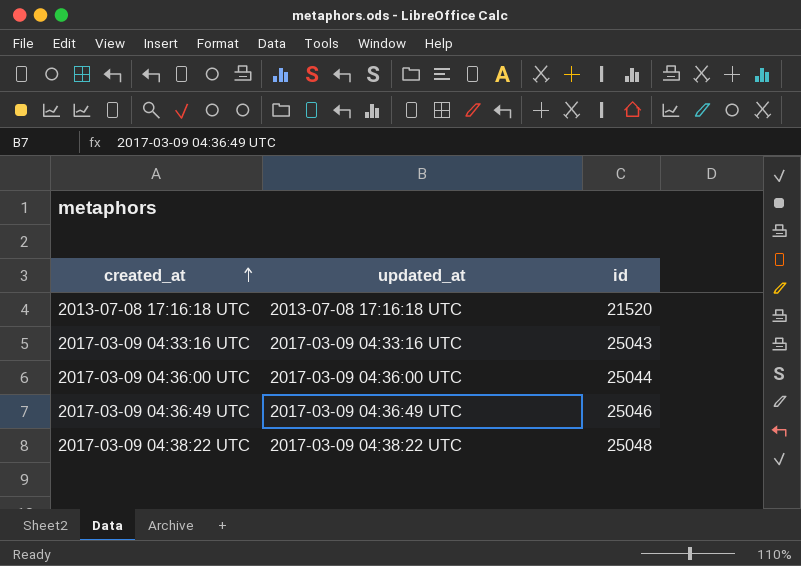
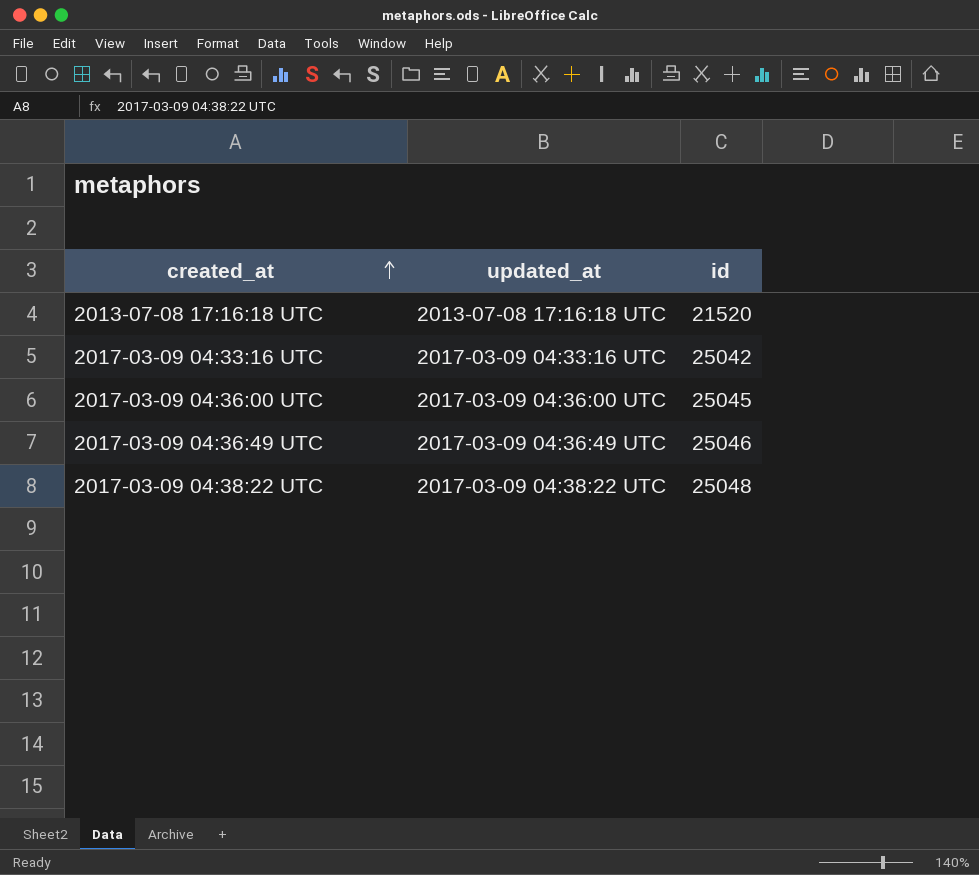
2017-03-09 04:33:16 UTC | id: 25043 -> 25042
2017-03-09 04:36:00 UTC | id: 25044 -> 25045

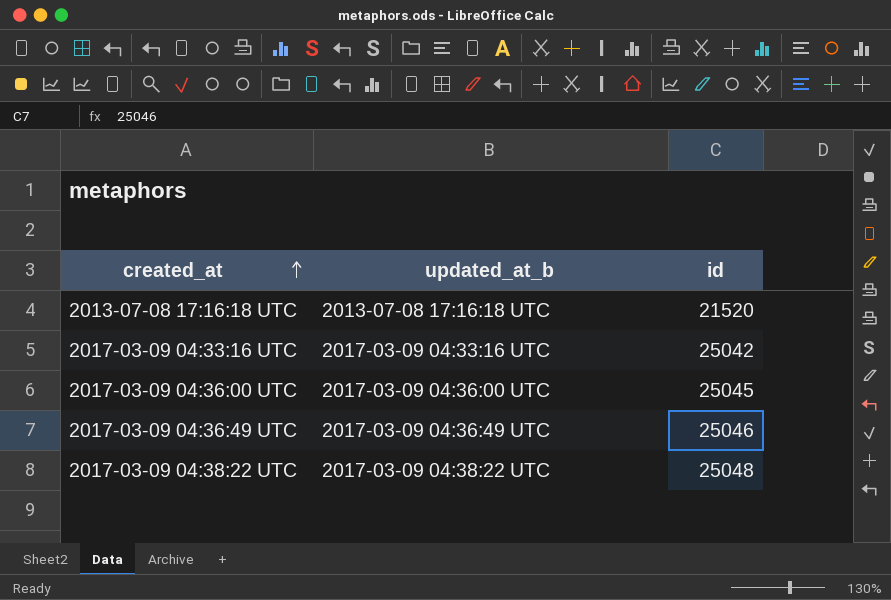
column name: updated_at -> updated_at_b

